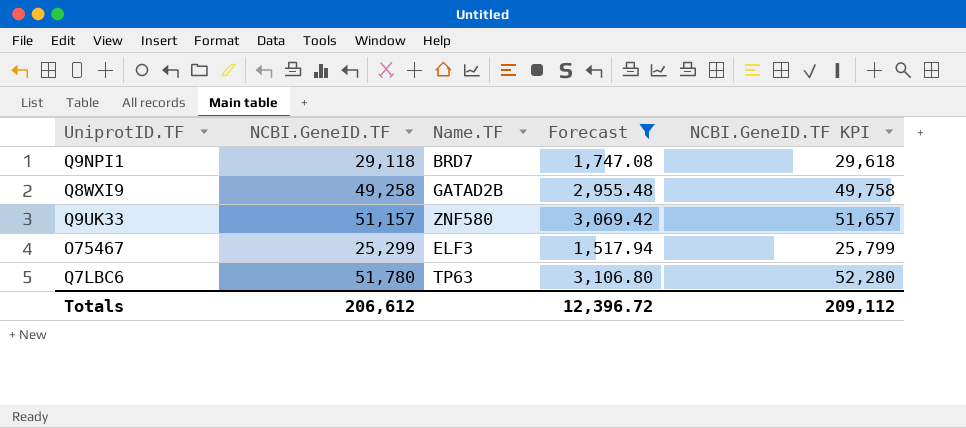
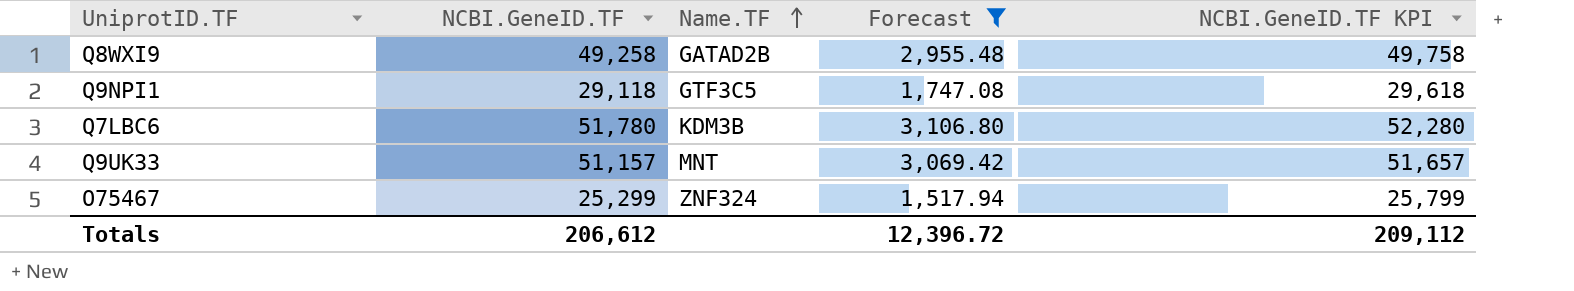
row order: none -> Name.TF ascending
Q9NPI1 | Name.TF: BRD7 -> GTF3C5
Q7LBC6 | Name.TF: TP63 -> KDM3B
Q9UK33 | Name.TF: ZNF580 -> MNT
O75467 | Name.TF: ELF3 -> ZNF324

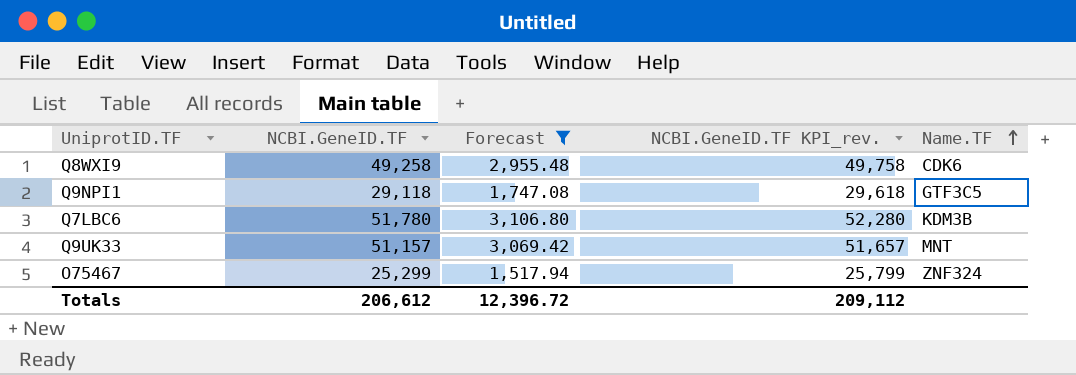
column name: NCBI.GeneID.TF KPI -> NCBI.GeneID.TF KPI_rev.
column Name.TF | position: 3 -> 5
Q8WXI9 | Name.TF: GATAD2B -> CDK6

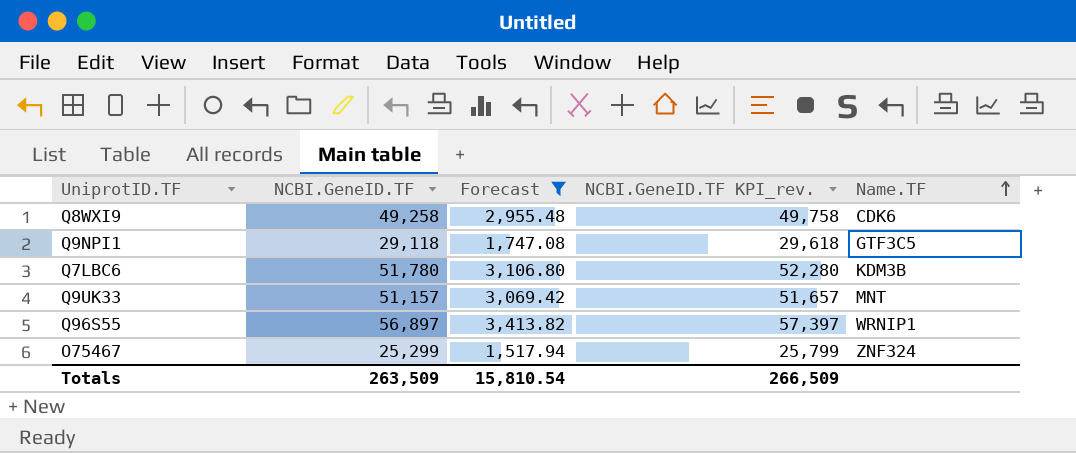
row Q96S55: none -> 56,897 | 3,413.82 | 57,397 | WRNIP1
Totals | NCBI.GeneID.TF: 206,612 -> 263,509
Totals | Forecast: 12,396.72 -> 15,810.54
Totals | NCBI.GeneID.TF KPI_rev.: 209,112 -> 266,509

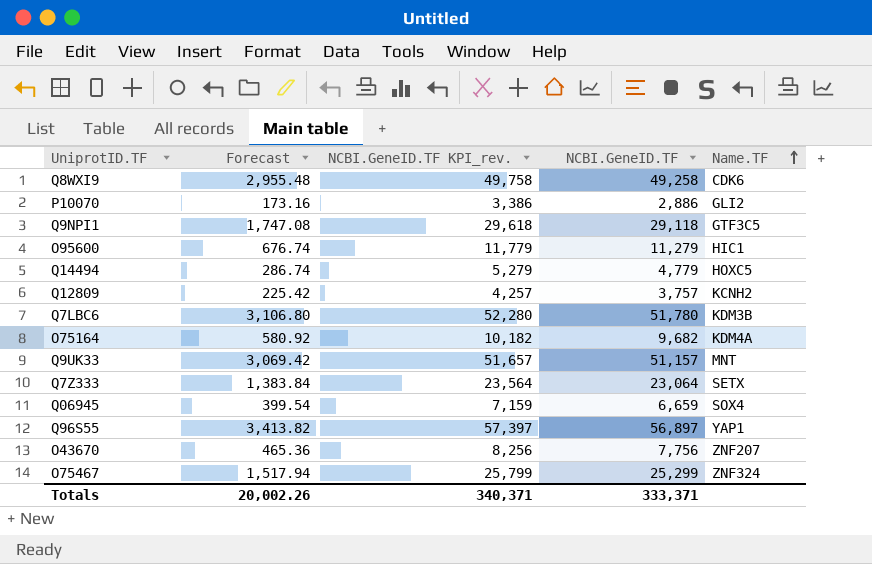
filter: Forecast >= 1,517.94 -> none
column NCBI.GeneID.TF | position: 2 -> 4
Q96S55 | Name.TF: WRNIP1 -> YAP1
Totals | Forecast: 15,810.54 -> 20,002.26
Totals | NCBI.GeneID.TF KPI_rev.: 266,509 -> 340,371
Totals | NCBI.GeneID.TF: 263,509 -> 333,371

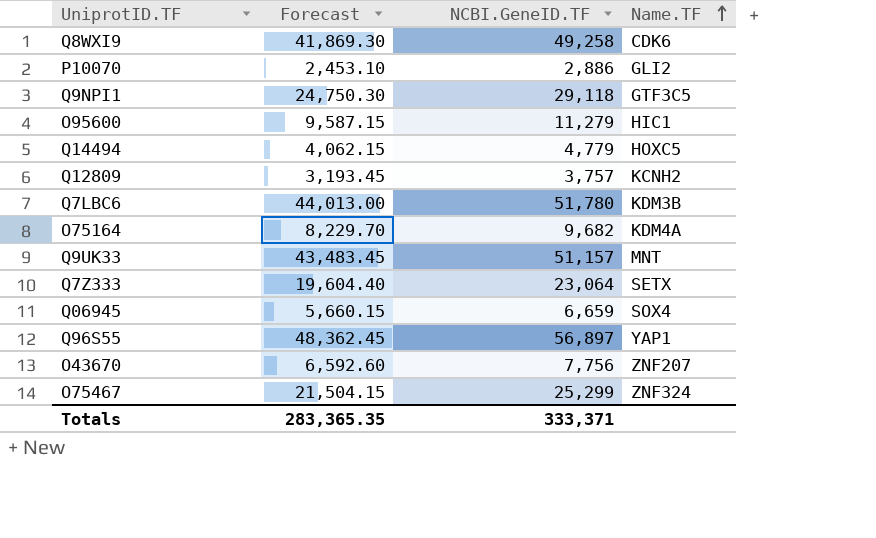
column NCBI.GeneID.TF KPI_rev. | formula: [NCBI.GeneID.TF] + 500 -> none
column Forecast | formula: [NCBI.GeneID.TF] * 0.06 -> [NCBI.GeneID.TF] * 0.85
Totals | Forecast: 20,002.26 -> 283,365.35

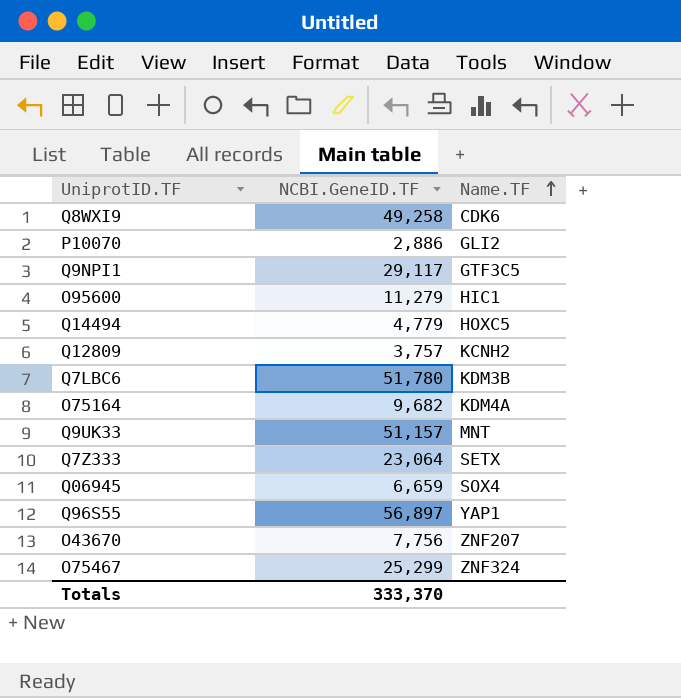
column Forecast | formula: [NCBI.GeneID.TF] * 0.85 -> none
Q9NPI1 | NCBI.GeneID.TF: 29,118 -> 29,117
Totals | NCBI.GeneID.TF: 333,371 -> 333,370

